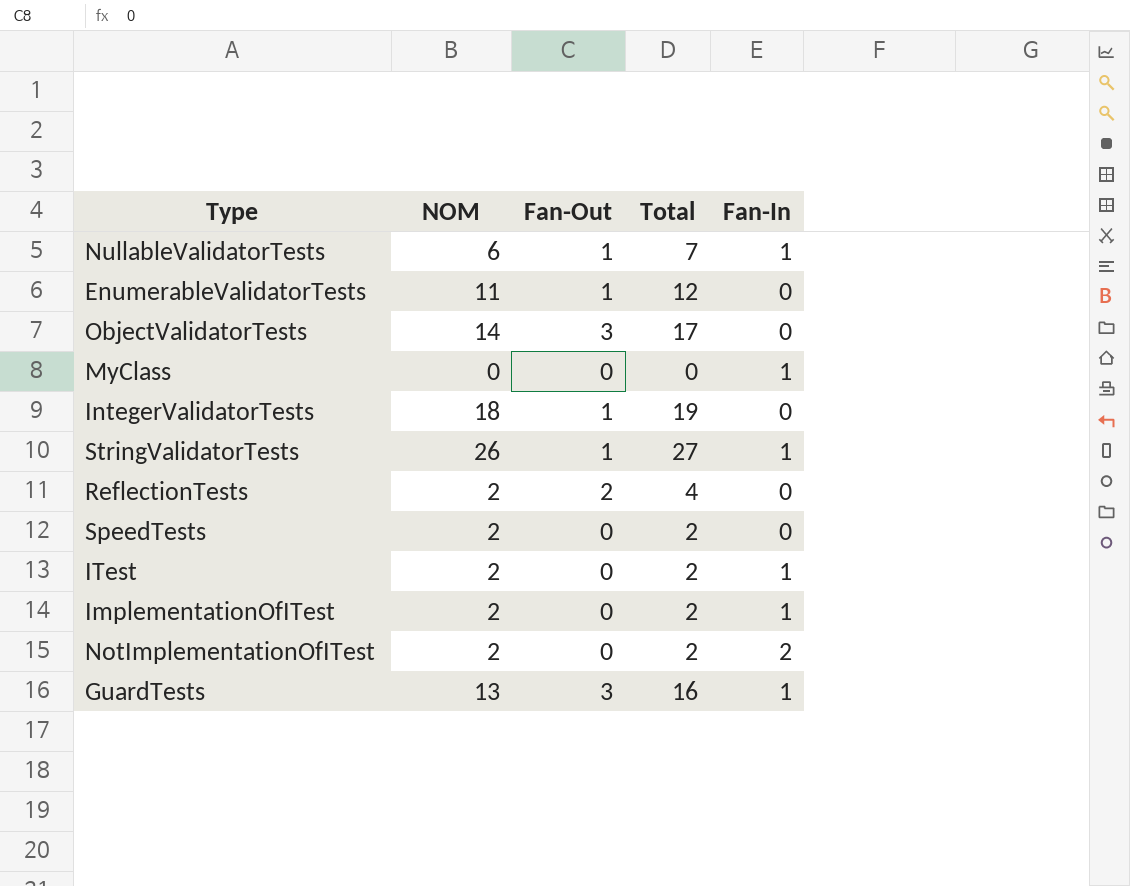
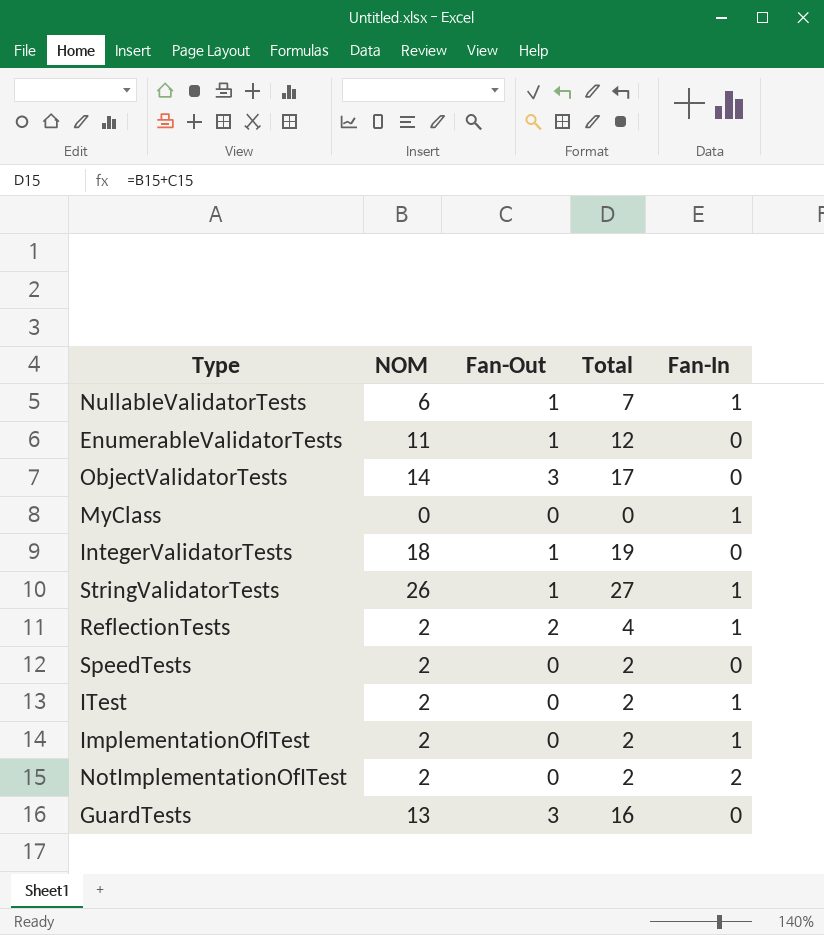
ReflectionTests | Fan-In: 0 -> 1
GuardTests | Fan-In: 1 -> 0

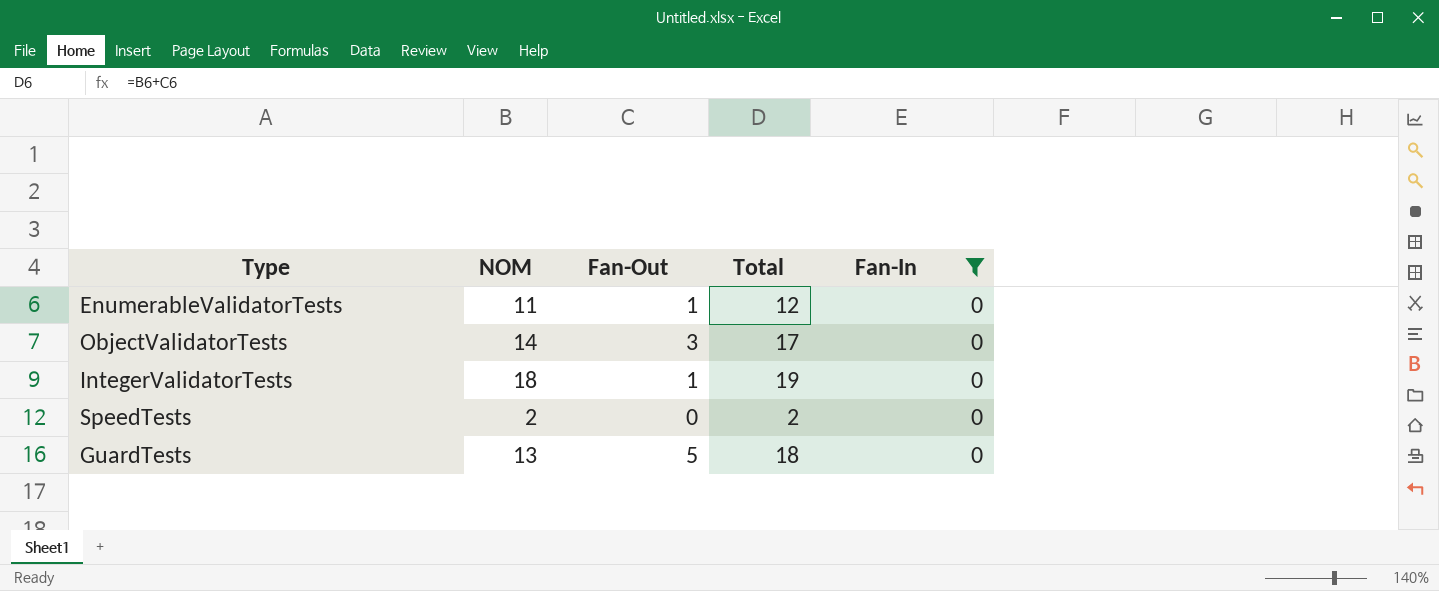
filter: none -> Fan-In = 0
GuardTests | Fan-Out: 3 -> 5
GuardTests | Total: 16 -> 18

